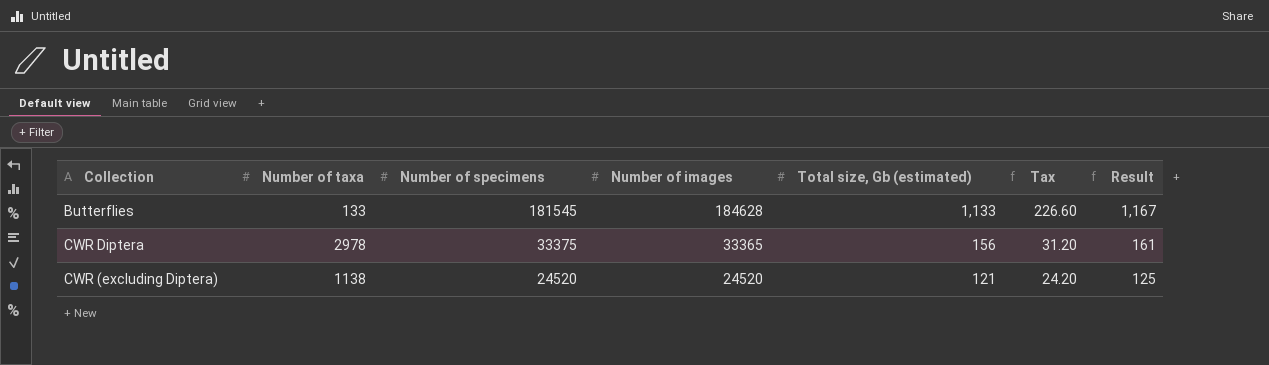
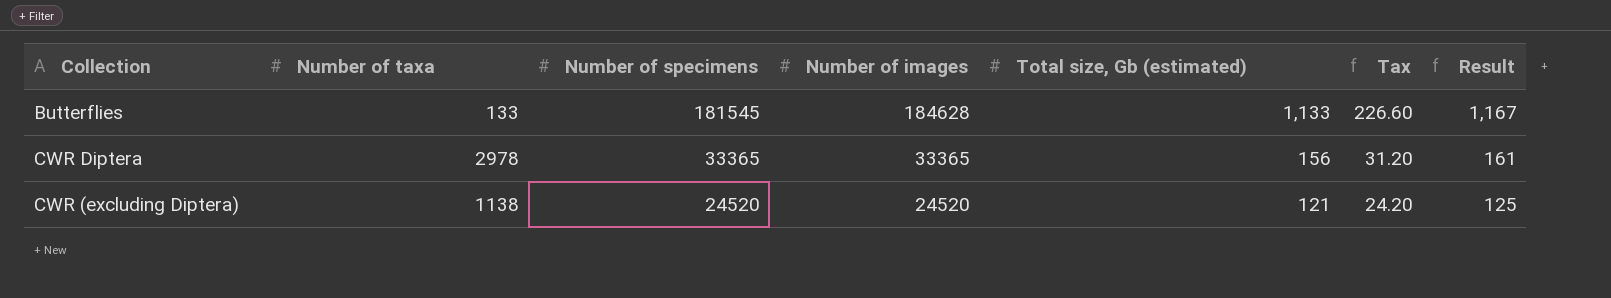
CWR Diptera | Number of specimens: 33375 -> 33365

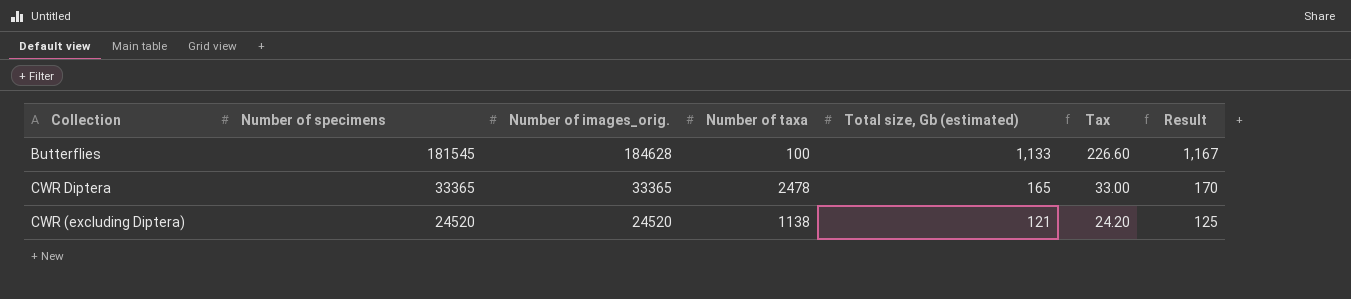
column name: Number of images -> Number of images_orig.
column Number of taxa | position: 2 -> 4
Butterflies | Number of taxa: 133 -> 100
CWR Diptera | Number of taxa: 2978 -> 2478
CWR Diptera | Total size, Gb (estimated): 156 -> 165
CWR Diptera | Tax: 31.20 -> 33.00
CWR Diptera | Result: 161 -> 170

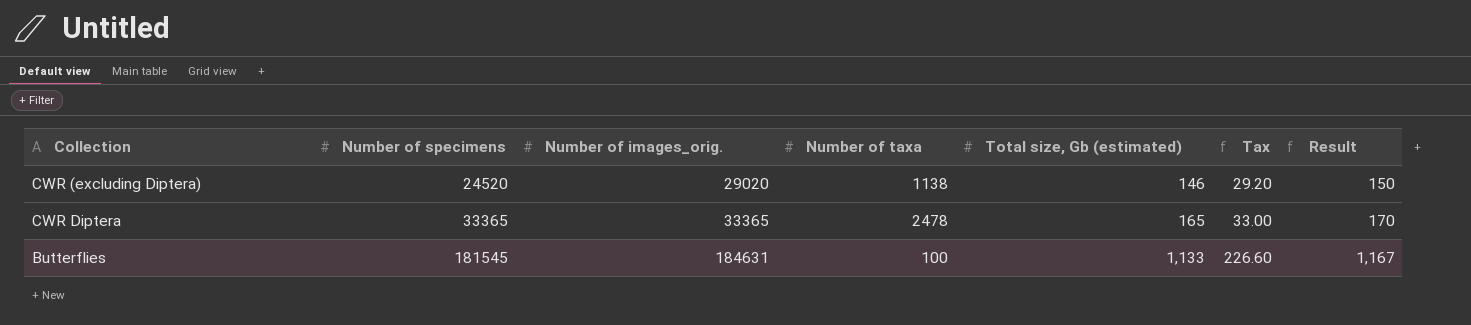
row order: Number of specimens descending -> Number of specimens ascending
CWR (excluding Diptera) | Number of images_orig.: 24520 -> 29020
CWR (excluding Diptera) | Total size, Gb (estimated): 121 -> 146
CWR (excluding Diptera) | Tax: 24.20 -> 29.20
CWR (excluding Diptera) | Result: 125 -> 150
Butterflies | Number of images_orig.: 184628 -> 184631

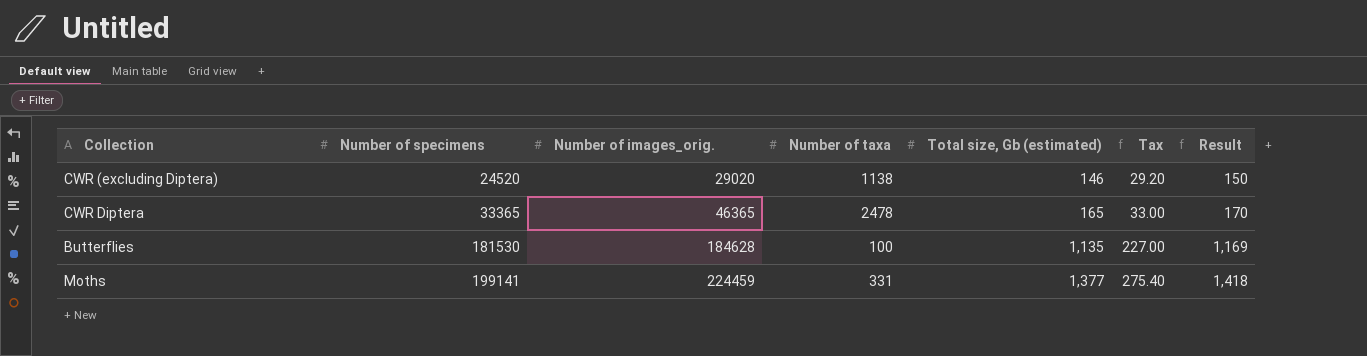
CWR Diptera | Number of images_orig.: 33365 -> 46365
Butterflies | Number of specimens: 181545 -> 181530
Butterflies | Number of images_orig.: 184631 -> 184628
Butterflies | Total size, Gb (estimated): 1,133 -> 1,135
Butterflies | Tax: 226.60 -> 227.00
Butterflies | Result: 1,167 -> 1,169
row Moths: none -> 199141 | 224459 | 331 | 1,377 | 275.40 | 1,418

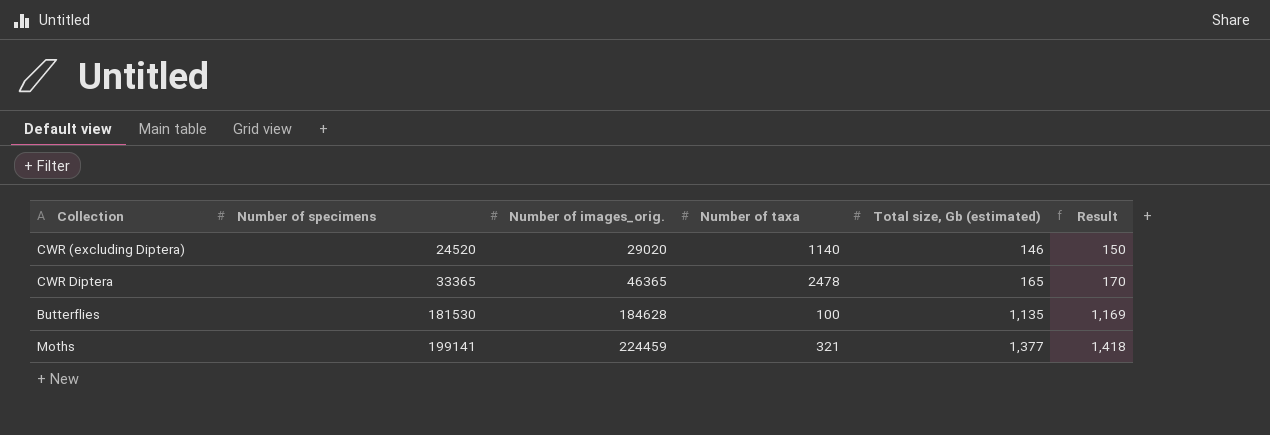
column Tax | formula: [Total size, Gb (estimated)] * 0.2 -> none
CWR (excluding Diptera) | Number of taxa: 1138 -> 1140
Moths | Number of taxa: 331 -> 321

